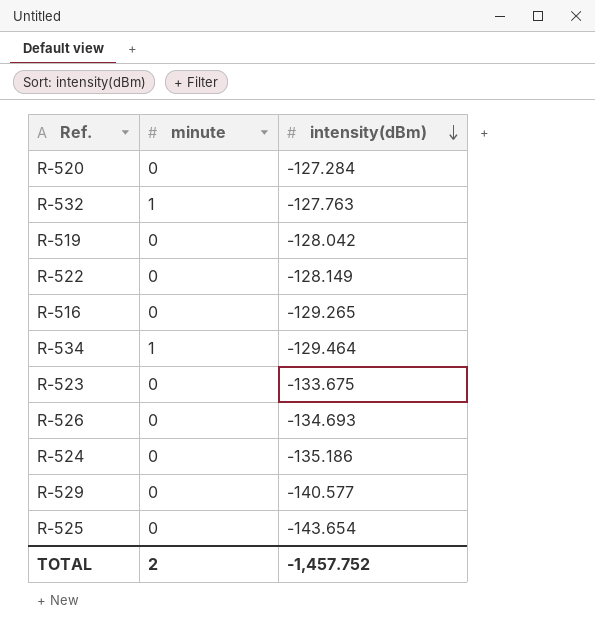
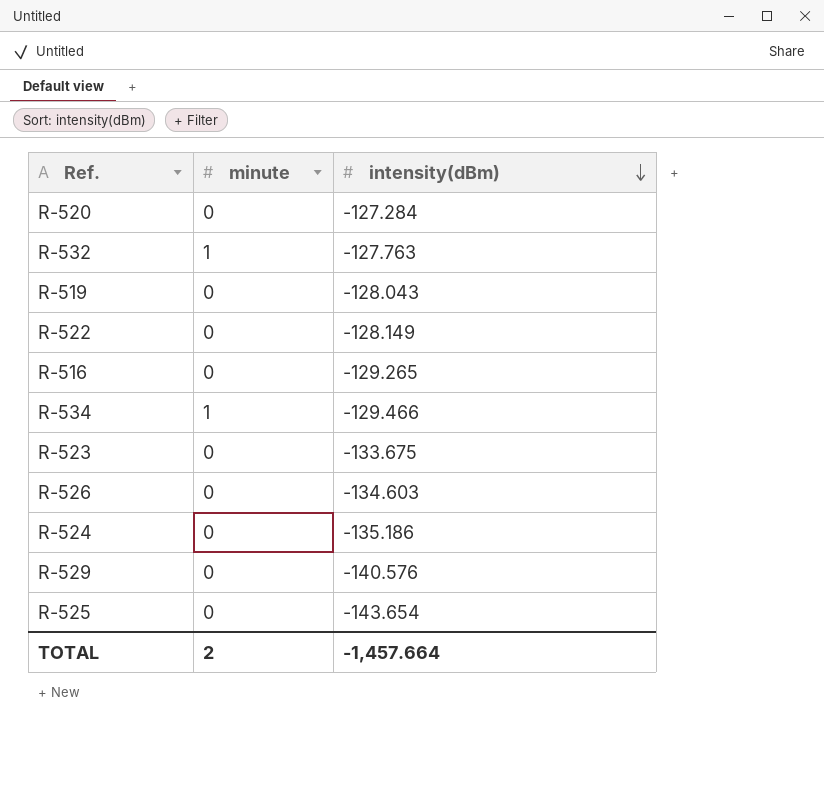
R-519 | intensity(dBm): -128.042 -> -128.043
R-534 | intensity(dBm): -129.464 -> -129.466
R-526 | intensity(dBm): -134.693 -> -134.603
R-529 | intensity(dBm): -140.577 -> -140.576
TOTAL | intensity(dBm): -1,457.752 -> -1,457.664

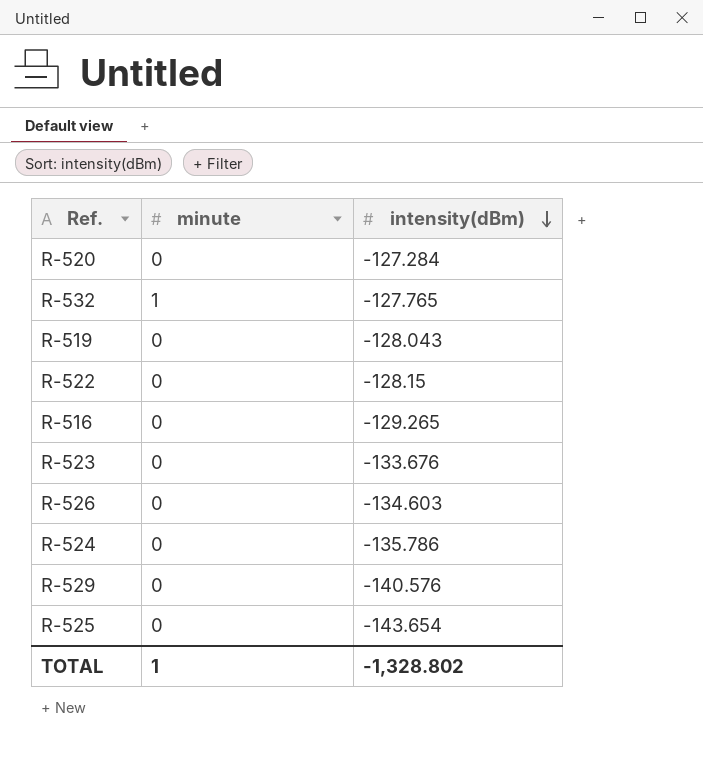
row R-534: 1 | -129.466 -> none
R-532 | intensity(dBm): -127.763 -> -127.765
R-522 | intensity(dBm): -128.149 -> -128.15
R-523 | intensity(dBm): -133.675 -> -133.676
R-524 | intensity(dBm): -135.186 -> -135.786
TOTAL | minute: 2 -> 1
TOTAL | intensity(dBm): -1,457.664 -> -1,328.802

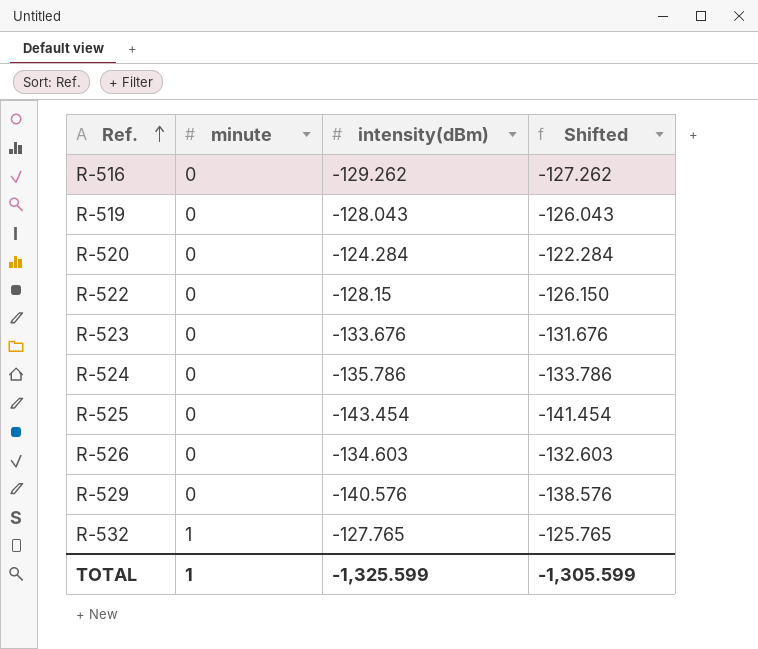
row order: intensity(dBm) descending -> Ref. ascending
column Shifted | formula: none -> [intensity(dBm)] + 2
R-516 | intensity(dBm): -129.265 -> -129.262
R-520 | intensity(dBm): -127.284 -> -124.284
R-525 | intensity(dBm): -143.654 -> -143.454
TOTAL | intensity(dBm): -1,328.802 -> -1,325.599

